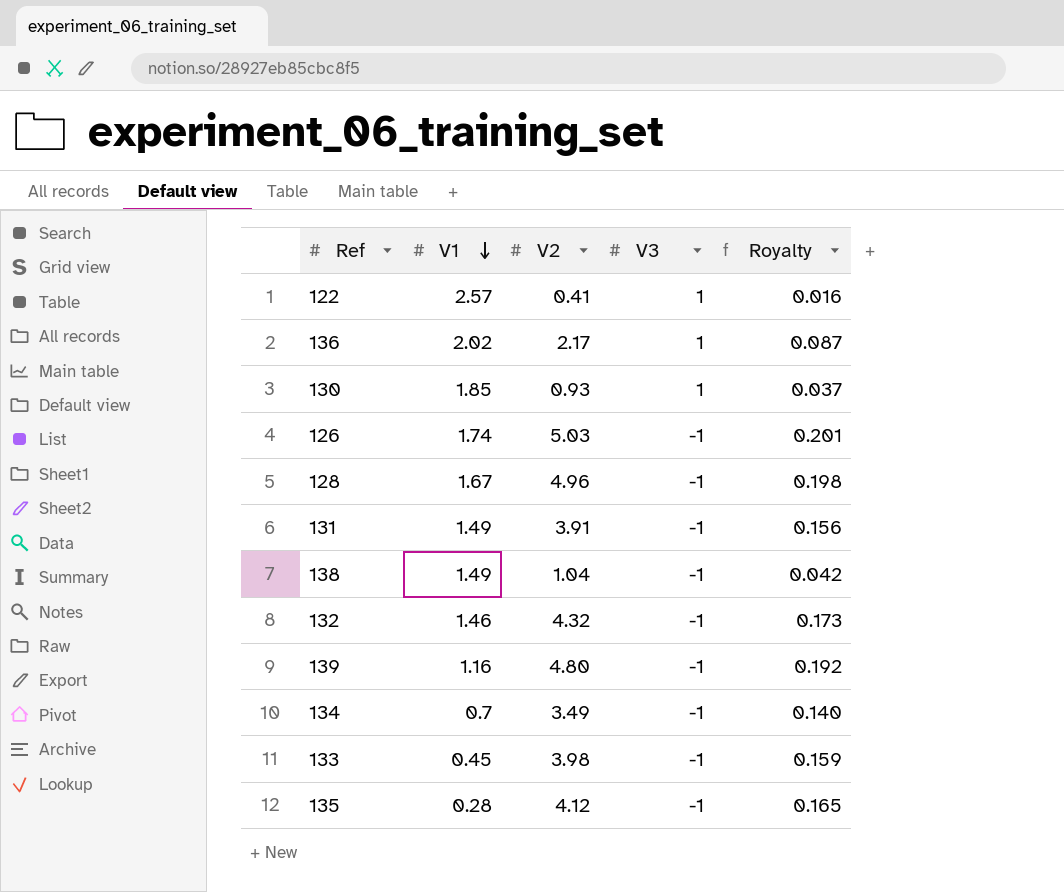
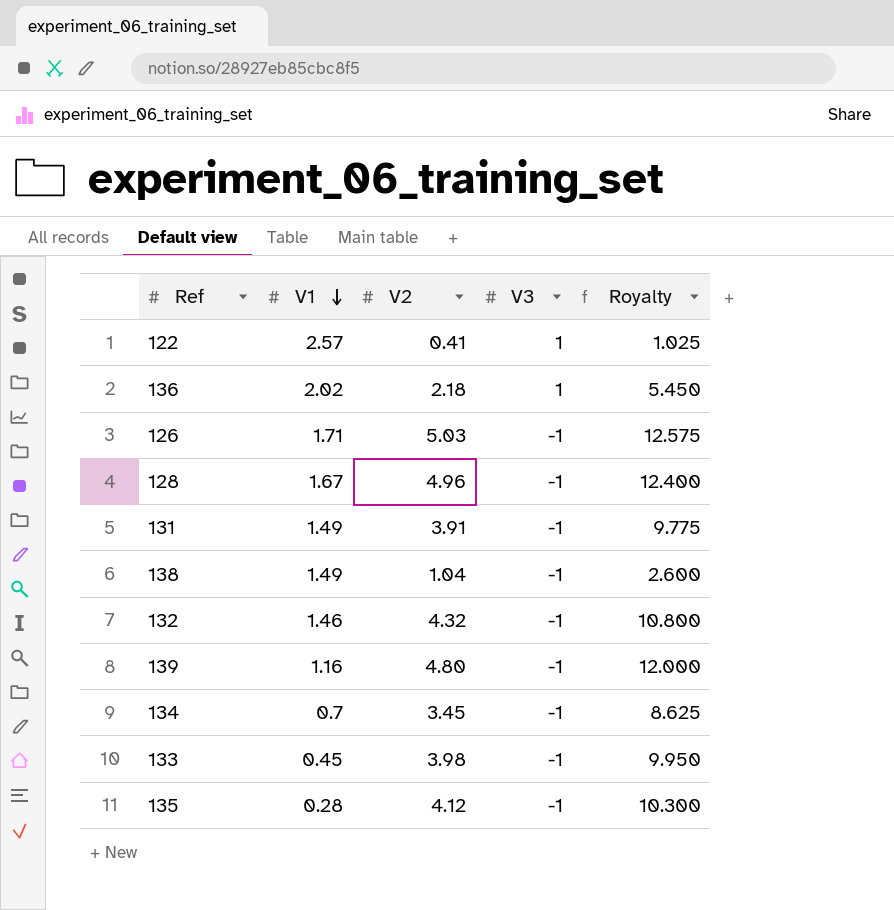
column Royalty | formula: [V2] * 0.04 -> [V2] * 2.5
row 130: 1.85 | 0.93 | 1 | 0.037 -> none
136 | V2: 2.17 -> 2.18
126 | V1: 1.74 -> 1.71
134 | V2: 3.49 -> 3.45

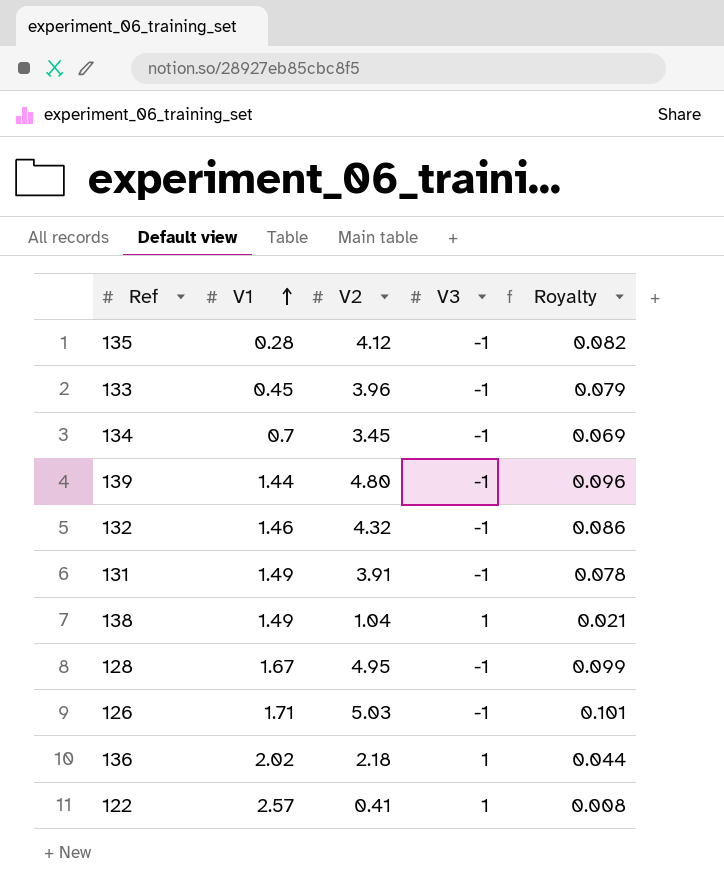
row order: V1 descending -> V1 ascending
column Royalty | formula: [V2] * 2.5 -> [V2] * 0.02
133 | V2: 3.98 -> 3.96
139 | V1: 1.16 -> 1.44
138 | V3: -1 -> 1
128 | V2: 4.96 -> 4.95

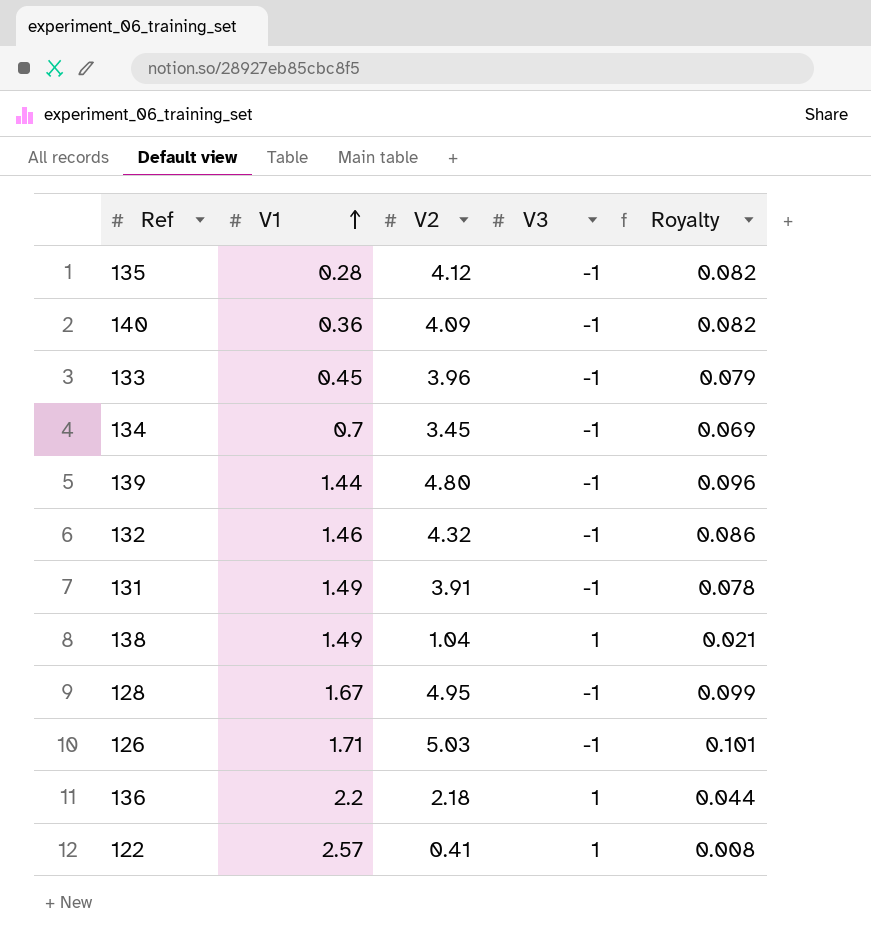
row 140: none -> 0.36 | 4.09 | -1 | 0.082
136 | V1: 2.02 -> 2.2

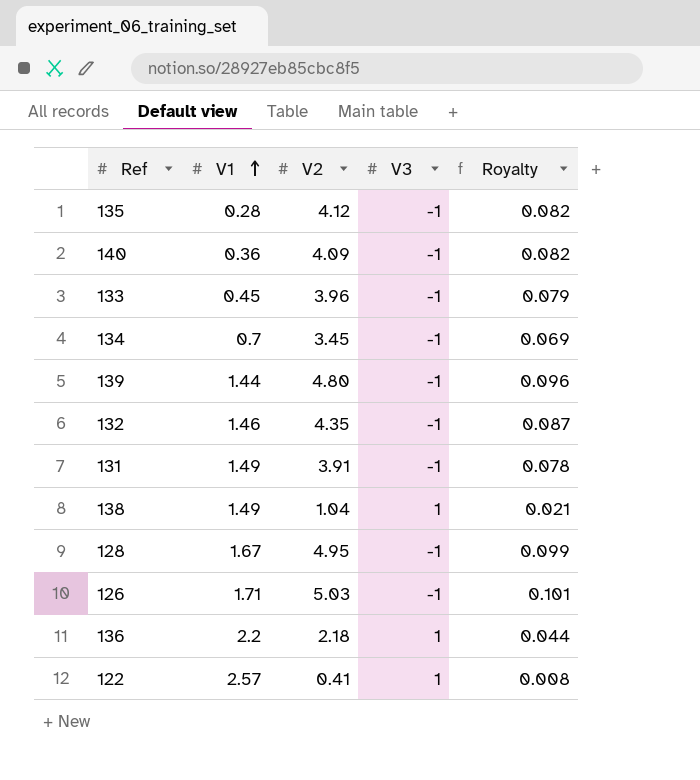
132 | V2: 4.32 -> 4.35
132 | Royalty: 0.086 -> 0.087

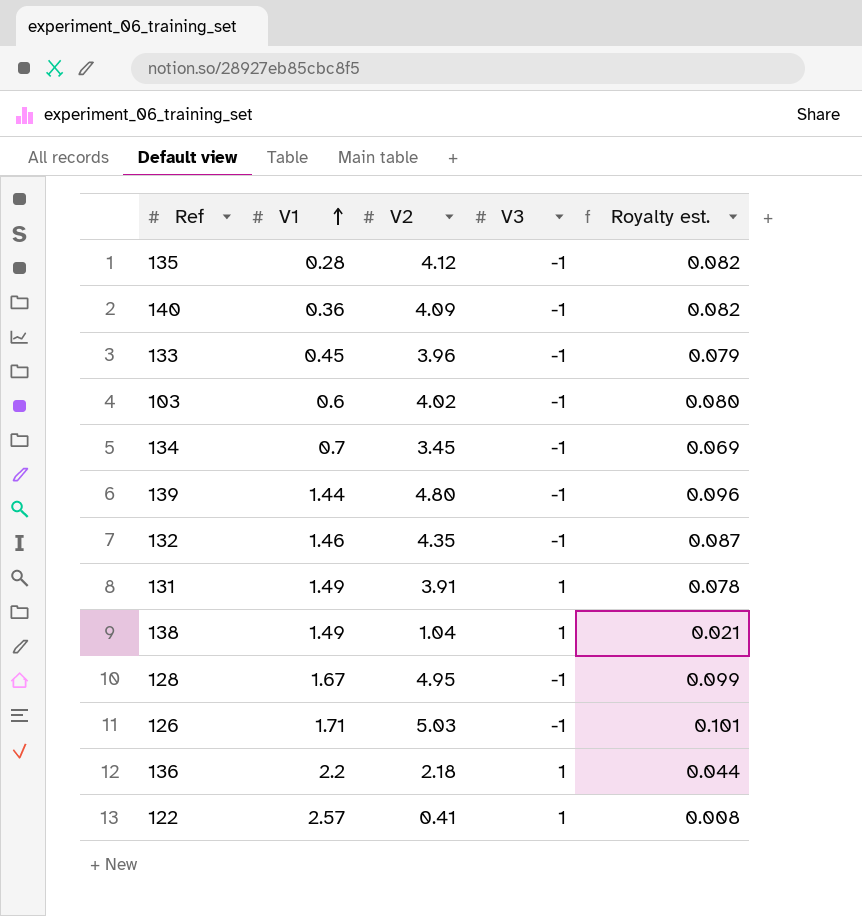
column name: Royalty -> Royalty est.
row 103: none -> 0.6 | 4.02 | -1 | 0.080
131 | V3: -1 -> 1

